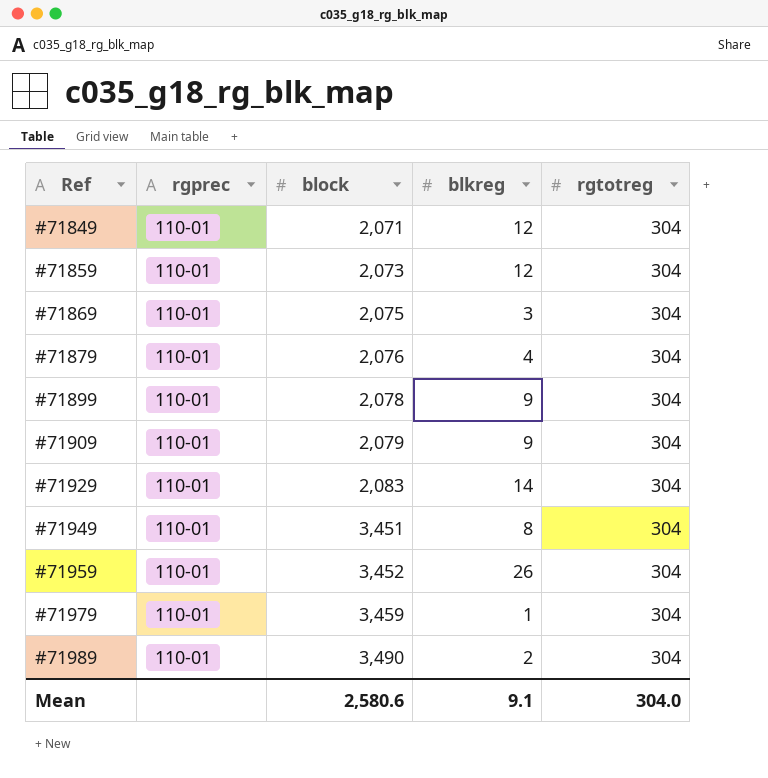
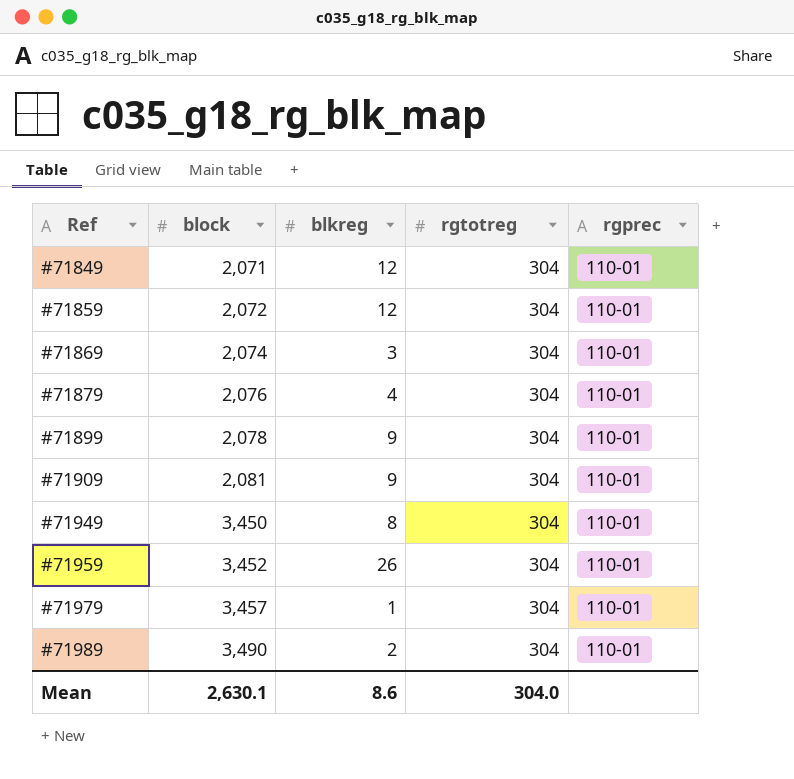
column rgprec | position: 2 -> 5
row #71929: 110-01 | 2,083 | 14 | 304 -> none
#71859 | block: 2,073 -> 2,072
#71869 | block: 2,075 -> 2,074
#71909 | block: 2,079 -> 2,081
#71949 | block: 3,451 -> 3,450
#71979 | block: 3,459 -> 3,457
Mean | block: 2,580.6 -> 2,630.1
Mean | blkreg: 9.1 -> 8.6

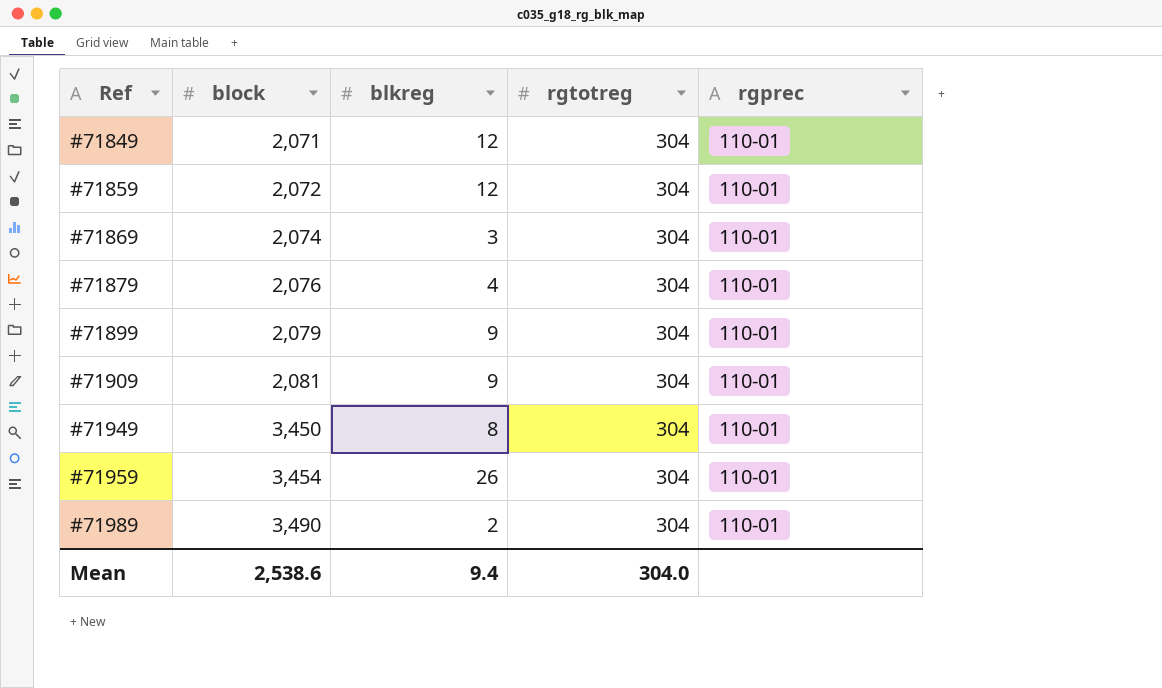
row #71979: 3,457 | 1 | 304 | 110-01 -> none
#71899 | block: 2,078 -> 2,079
#71959 | block: 3,452 -> 3,454
Mean | block: 2,630.1 -> 2,538.6
Mean | blkreg: 8.6 -> 9.4

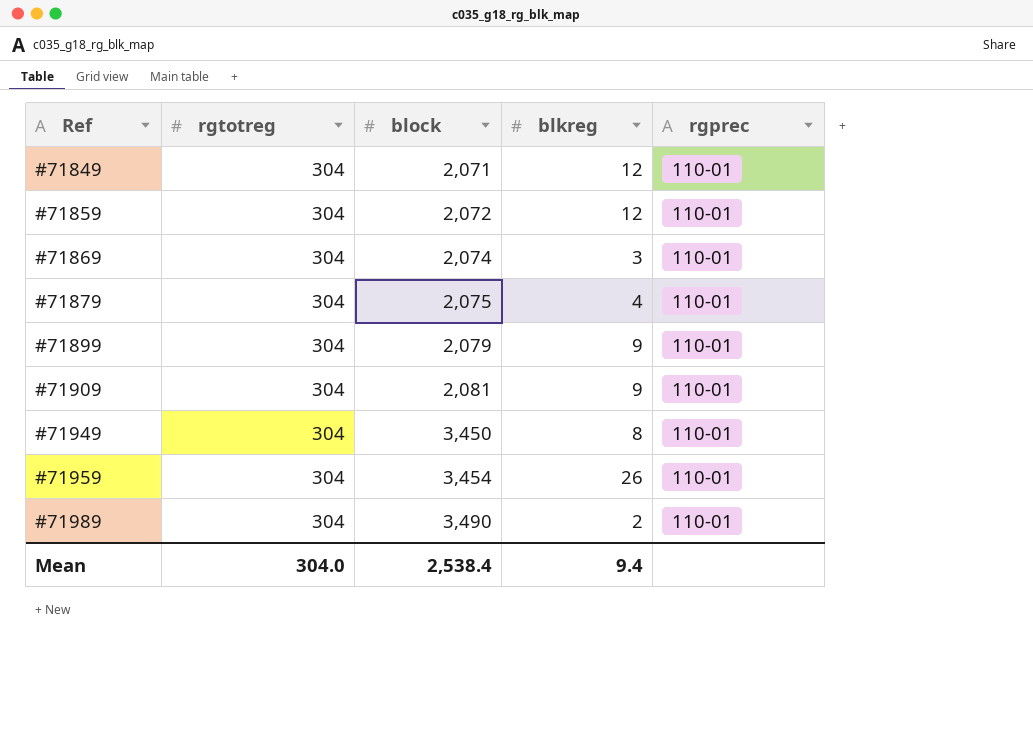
column rgtotreg | position: 4 -> 2
#71879 | block: 2,076 -> 2,075
Mean | block: 2,538.6 -> 2,538.4

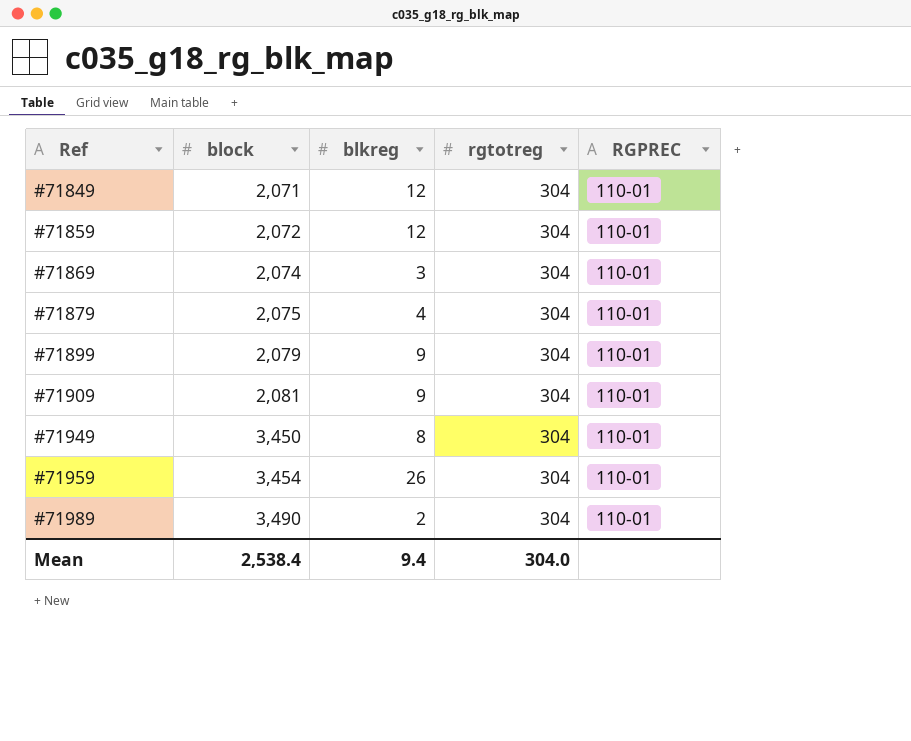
column rgtotreg | position: 2 -> 4
column name: rgprec -> RGPREC

